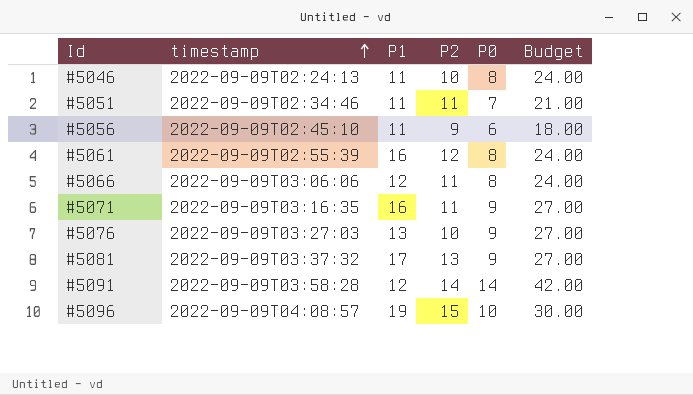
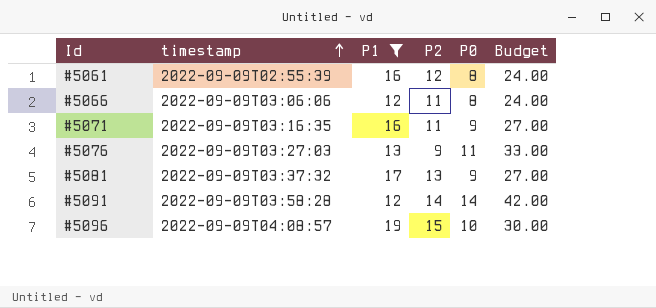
filter: none -> P1 != 11
#5076 | P2: 10 -> 9
#5076 | P0: 9 -> 11
#5076 | Budget: 27.00 -> 33.00

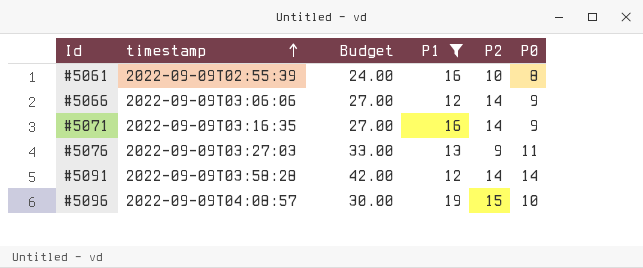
column Budget | position: 6 -> 3
row #5081: 2022-09-09T03:37:32 | 17 | 13 | 9 | 27.00 -> none
#5061 | P2: 12 -> 10
#5066 | Budget: 24.00 -> 27.00
#5066 | P2: 11 -> 14
#5066 | P0: 8 -> 9
#5071 | P2: 11 -> 14

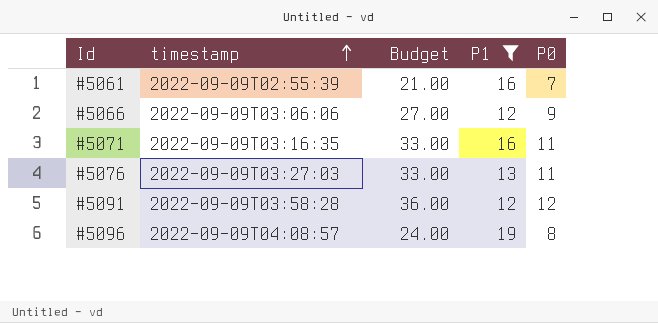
column P2 | position: 5 -> none
#5061 | Budget: 24.00 -> 21.00
#5061 | P0: 8 -> 7
#5071 | Budget: 27.00 -> 33.00
#5071 | P0: 9 -> 11
#5091 | Budget: 42.00 -> 36.00
#5091 | P0: 14 -> 12
#5096 | Budget: 30.00 -> 24.00
#5096 | P0: 10 -> 8

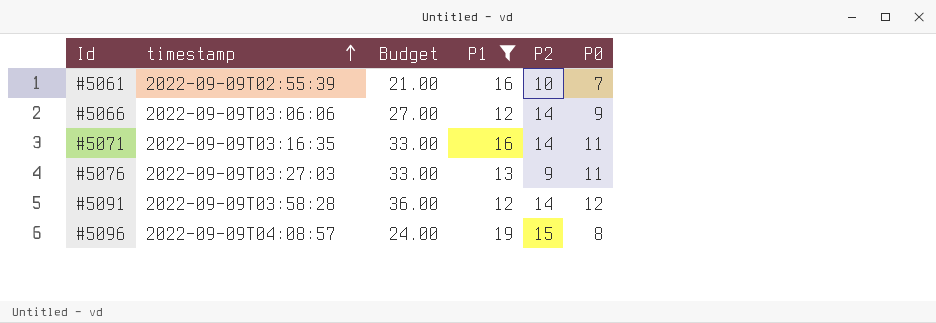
column P2 | position: none -> 5

